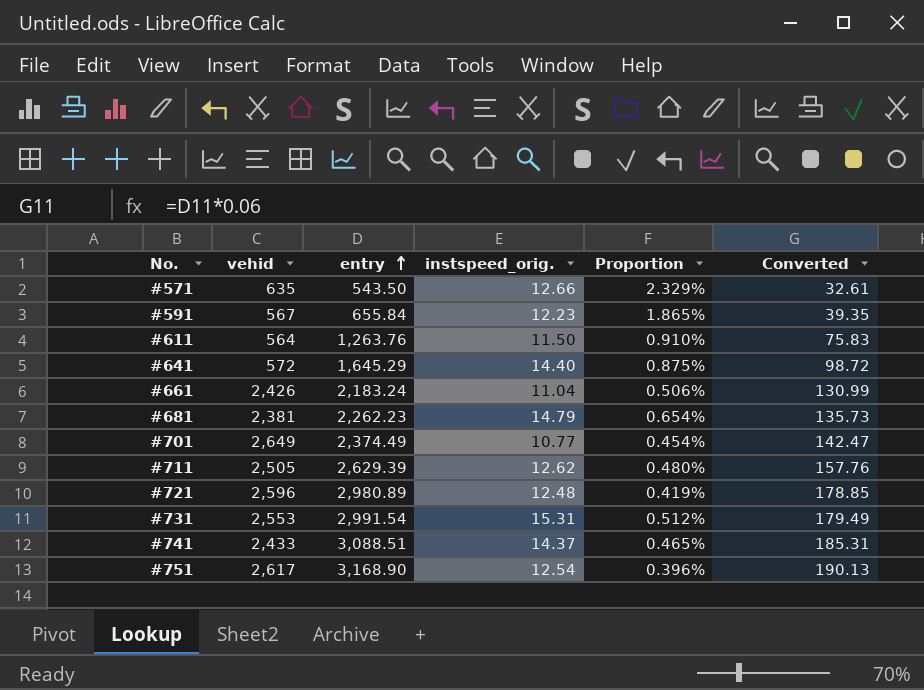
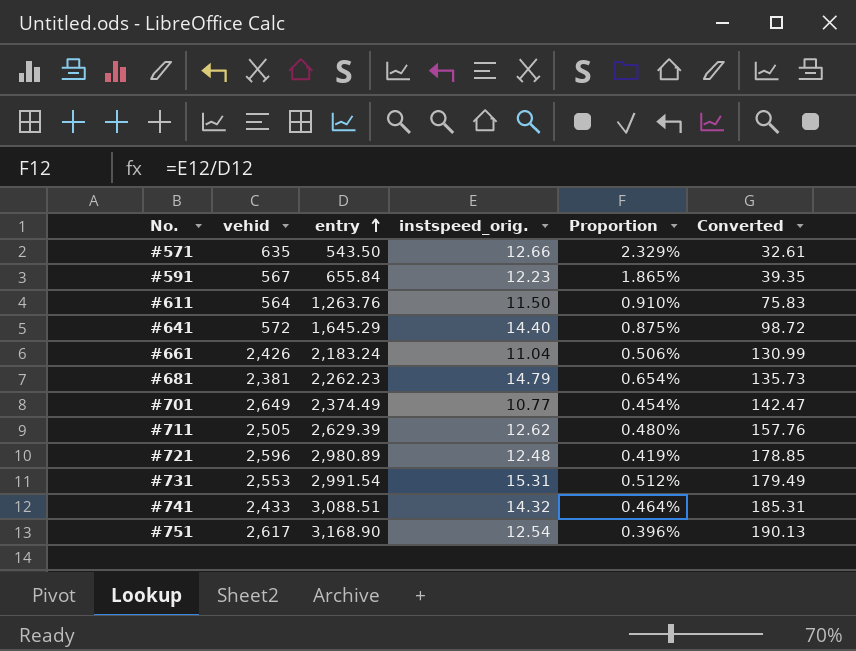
#741 | instspeed_orig.: 14.37 -> 14.32
#741 | Proportion: 0.465% -> 0.464%

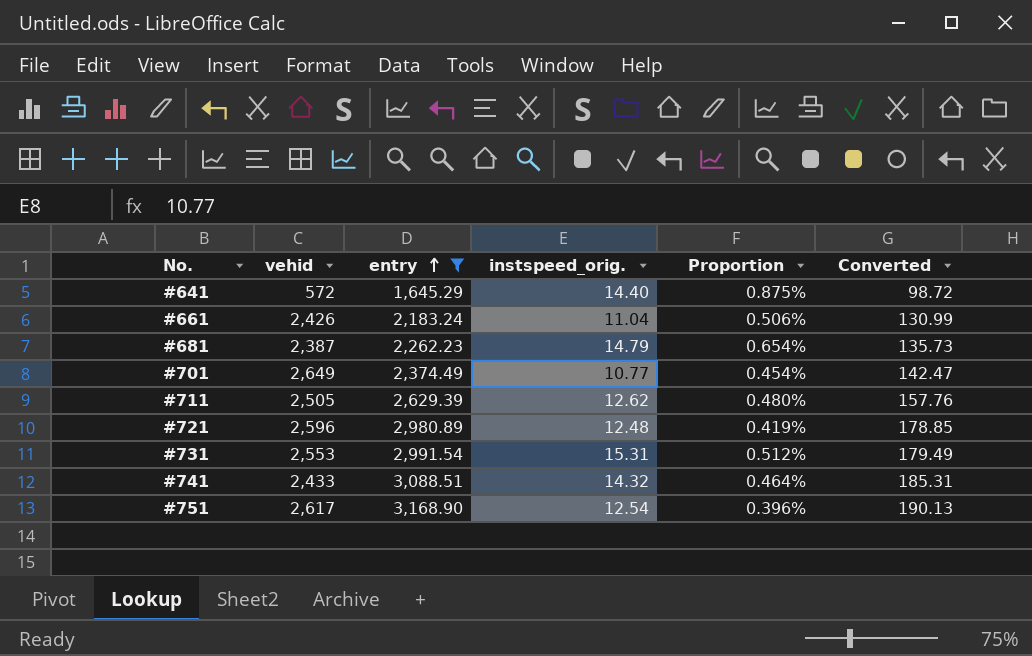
filter: none -> entry >= 1,645.29
#681 | vehid: 2,381 -> 2,387

